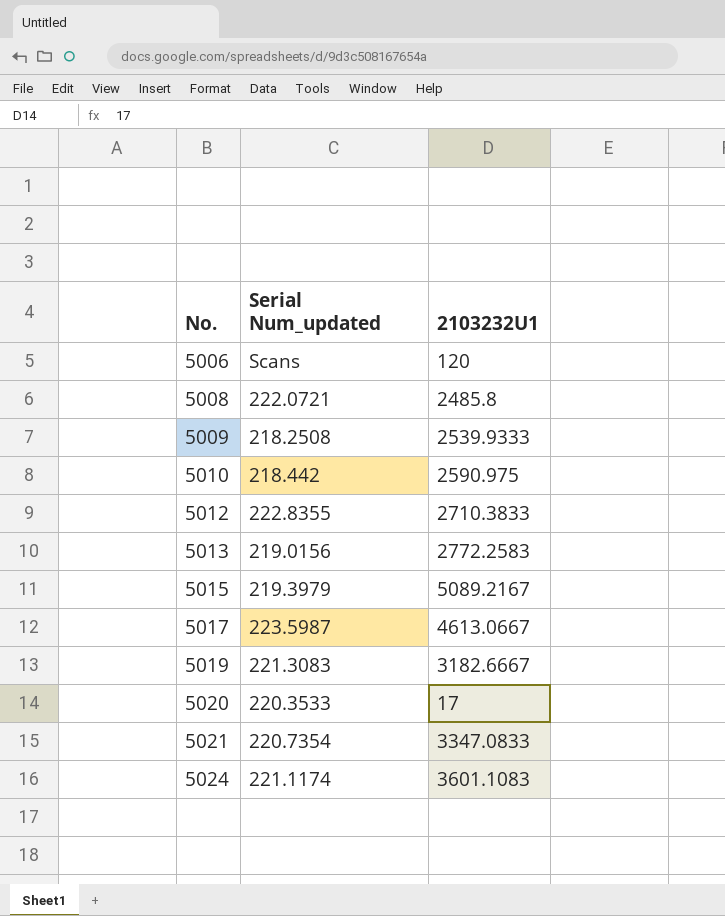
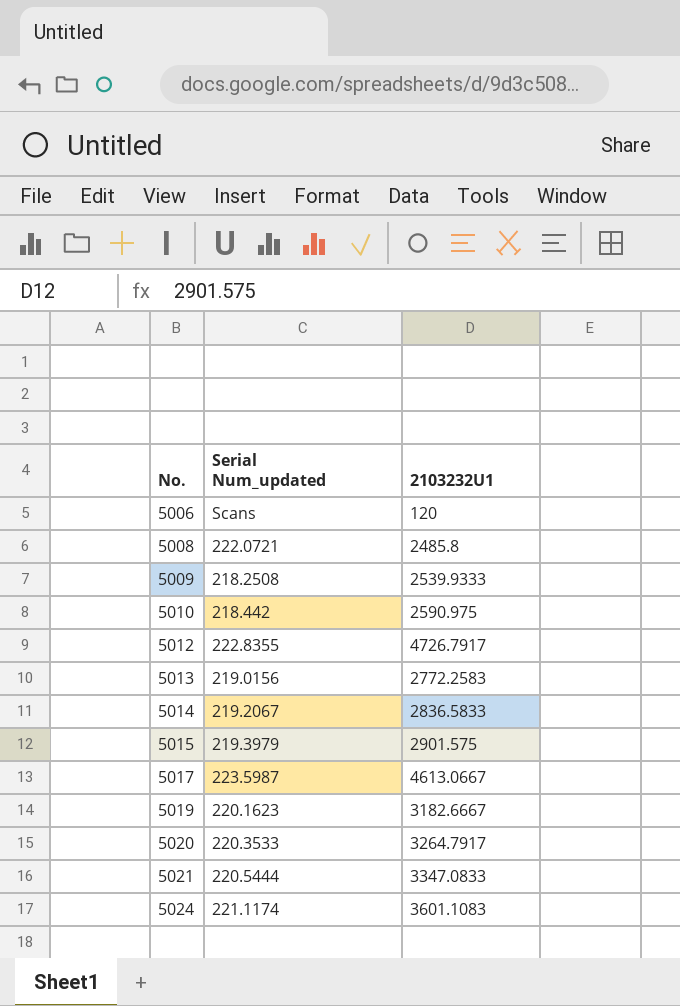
5012 | 2103232U1: 2710.3833 -> 4726.7917
row 5014: none -> 219.2067 | 2836.5833
5015 | 2103232U1: 5089.2167 -> 2901.575
5019 | Serial Num_updated: 221.3083 -> 220.1623
5020 | 2103232U1: 17 -> 3264.7917
5021 | Serial Num_updated: 220.7354 -> 220.5444

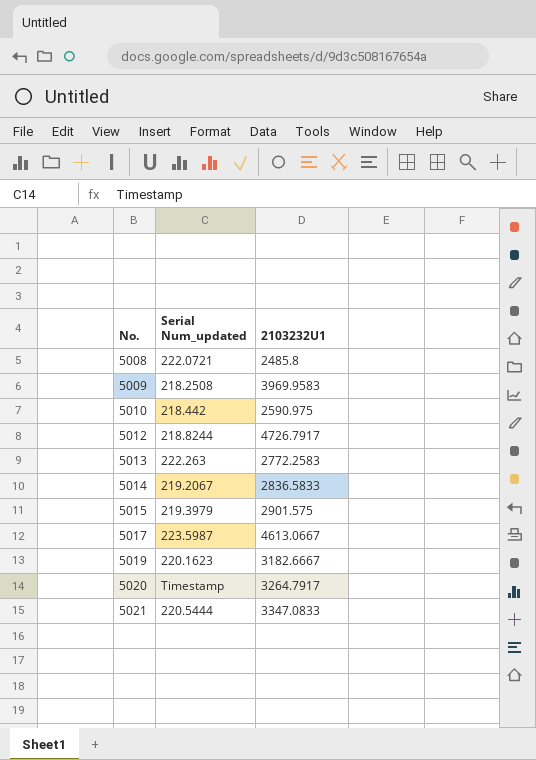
row 5006: Scans | 120 -> none
row 5024: 221.1174 | 3601.1083 -> none
5009 | 2103232U1: 2539.9333 -> 3969.9583
5012 | Serial Num_updated: 222.8355 -> 218.8244
5013 | Serial Num_updated: 219.0156 -> 222.263
5020 | Serial Num_updated: 220.3533 -> Timestamp

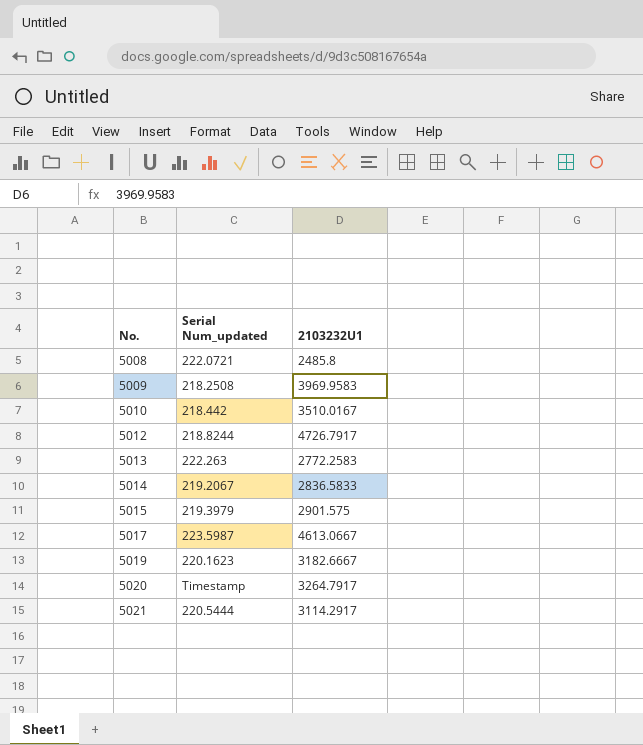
5010 | 2103232U1: 2590.975 -> 3510.0167
5021 | 2103232U1: 3347.0833 -> 3114.2917

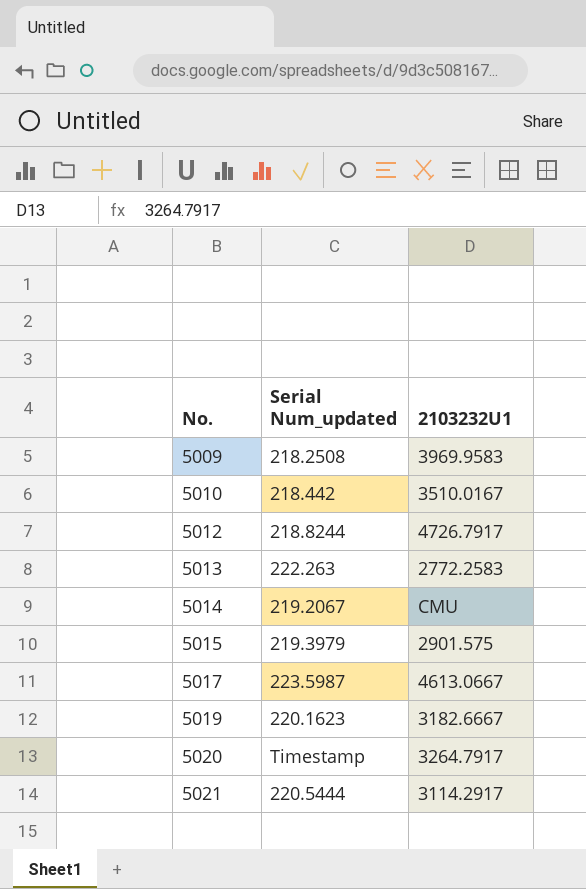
row 5008: 222.0721 | 2485.8 -> none
5014 | 2103232U1: 2836.5833 -> CMU

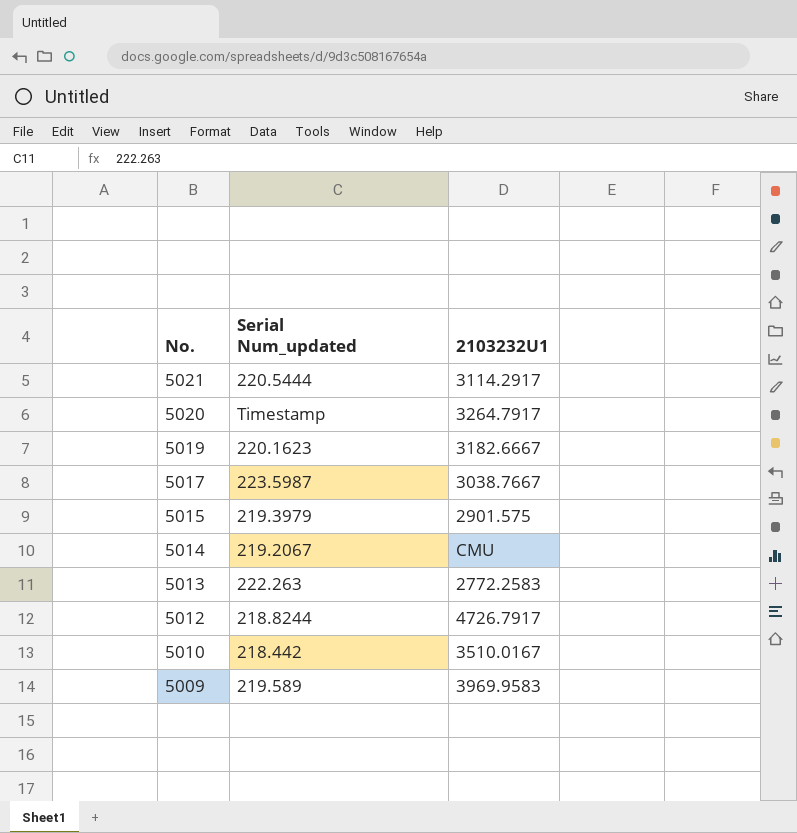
row order: No. ascending -> No. descending
5017 | 2103232U1: 4613.0667 -> 3038.7667
5009 | Serial Num_updated: 218.2508 -> 219.589

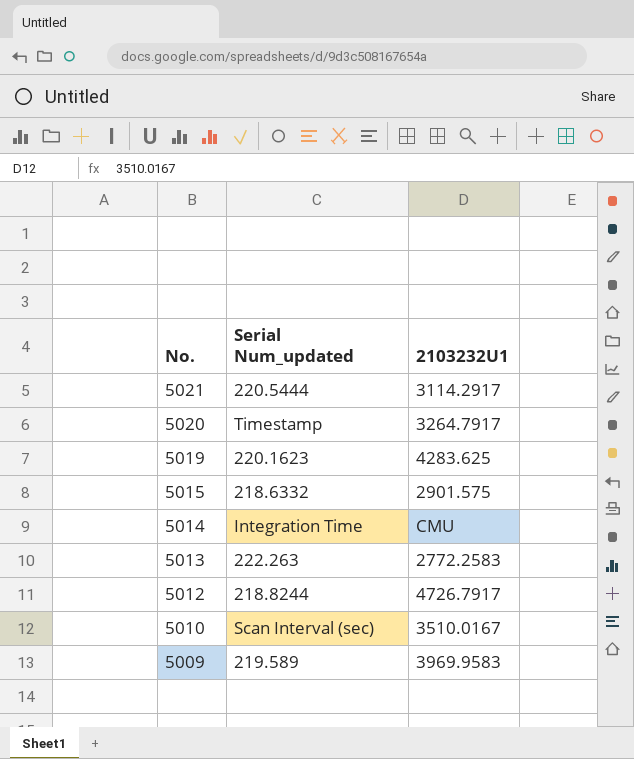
row 5017: 223.5987 | 3038.7667 -> none
5019 | 2103232U1: 3182.6667 -> 4283.625
5015 | Serial Num_updated: 219.3979 -> 218.6332
5014 | Serial Num_updated: 219.2067 -> Integration Time
5010 | Serial Num_updated: 218.442 -> Scan Interval (sec)

